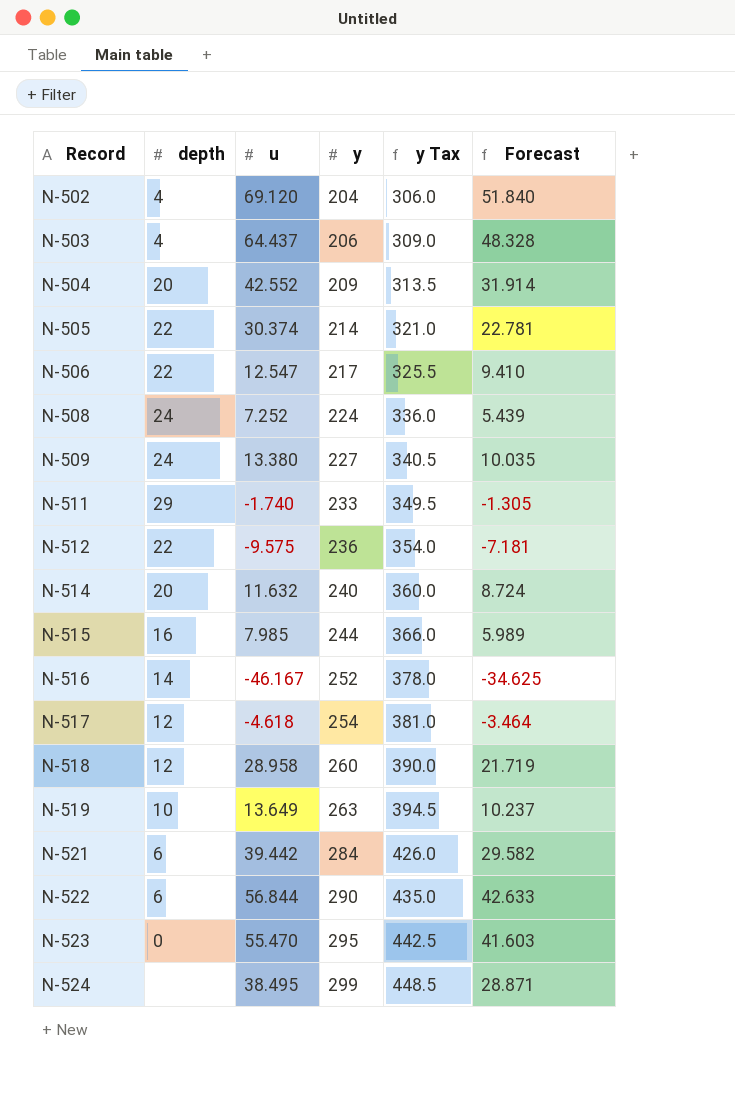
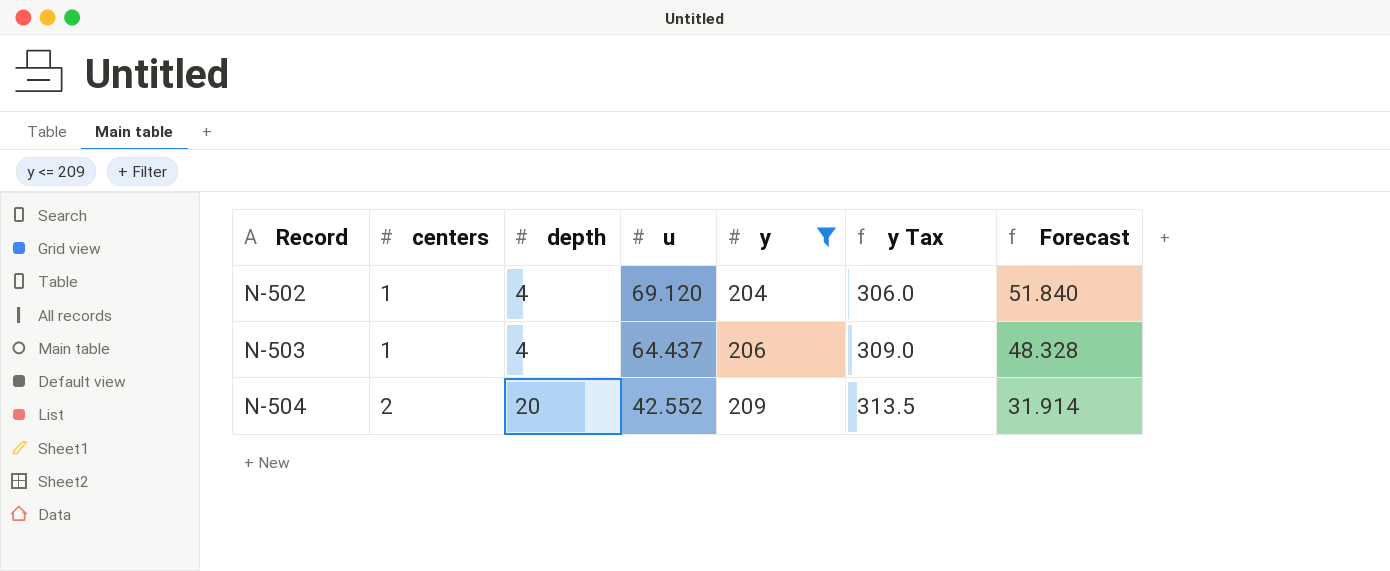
filter: none -> y <= 209
column centers | position: none -> 2

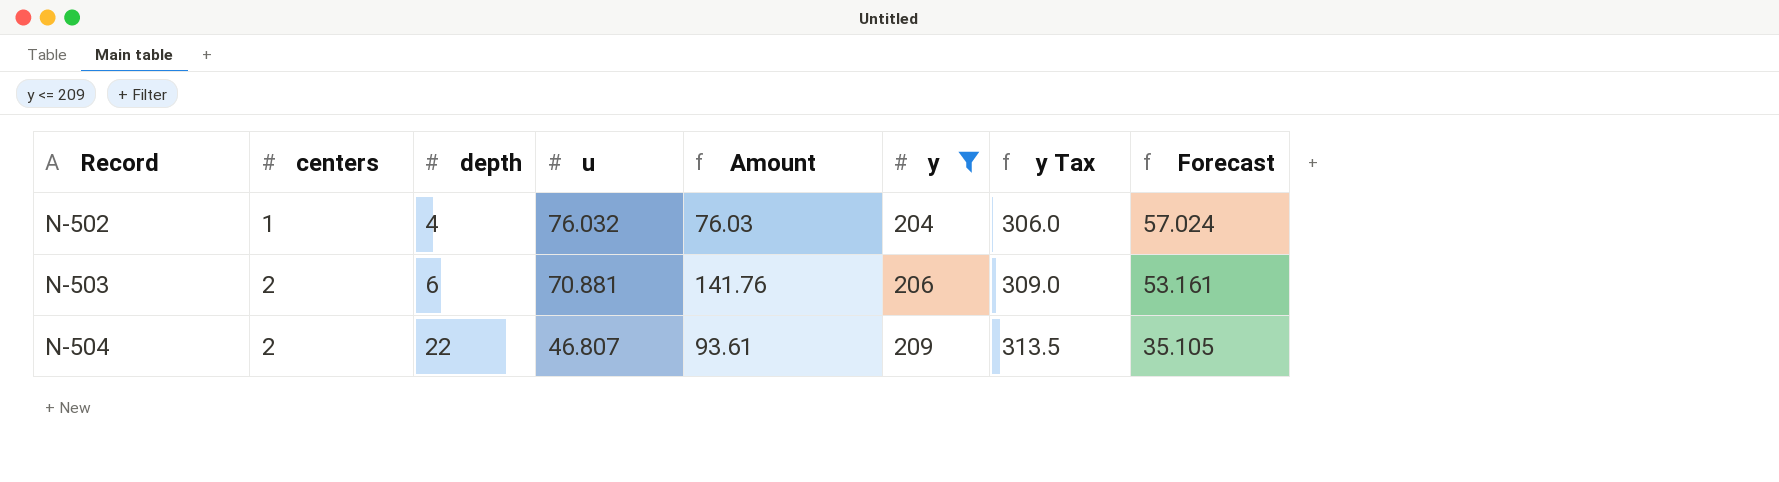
column Amount | formula: none -> [centers] * [u]
N-502 | u: 69.120 -> 76.032
N-502 | Forecast: 51.840 -> 57.024
N-503 | centers: 1 -> 2
N-503 | depth: 4 -> 6
N-503 | u: 64.437 -> 70.881
N-503 | Forecast: 48.328 -> 53.161
N-504 | depth: 20 -> 22
N-504 | u: 42.552 -> 46.807
N-504 | Forecast: 31.914 -> 35.105

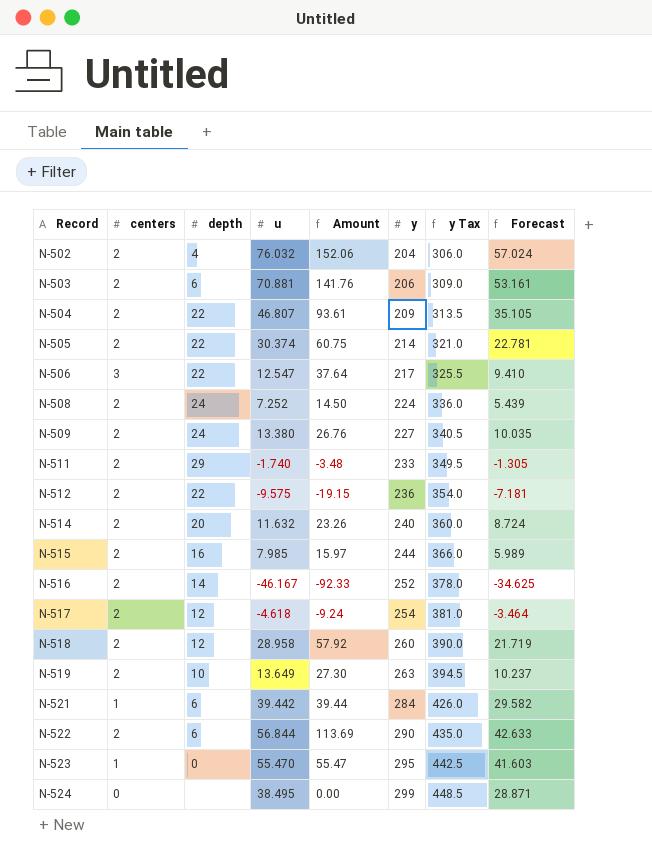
filter: y <= 209 -> none
N-502 | centers: 1 -> 2
N-502 | Amount: 76.03 -> 152.06

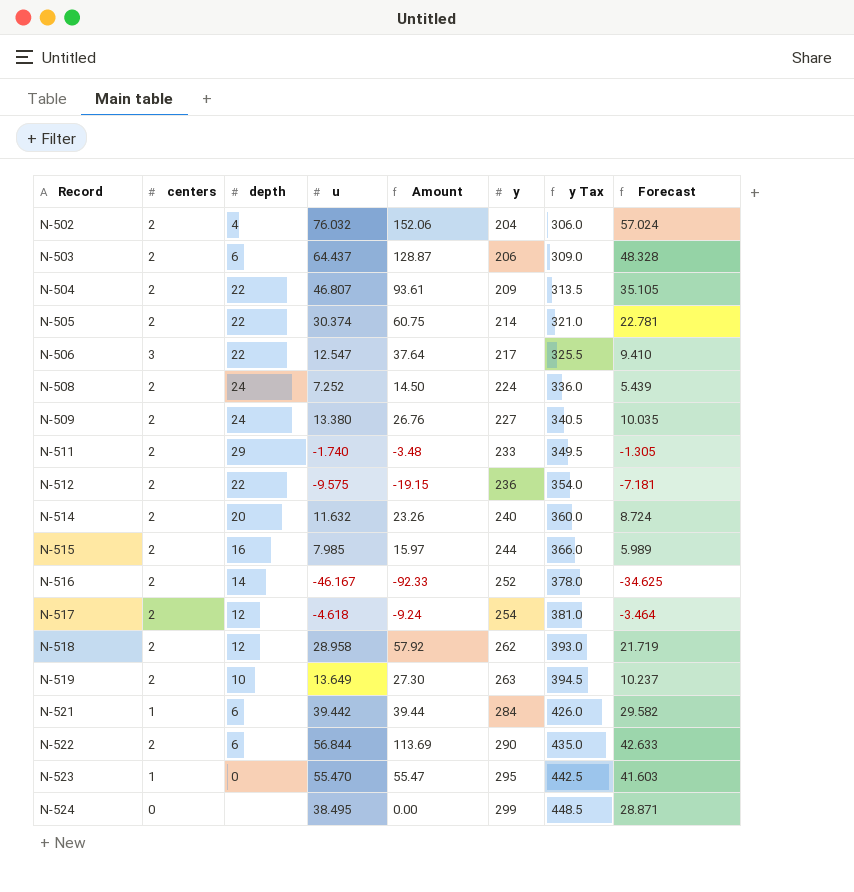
N-503 | u: 70.881 -> 64.437
N-503 | Amount: 141.76 -> 128.87
N-503 | Forecast: 53.161 -> 48.328
N-518 | y: 260 -> 262
N-518 | y Tax: 390.0 -> 393.0

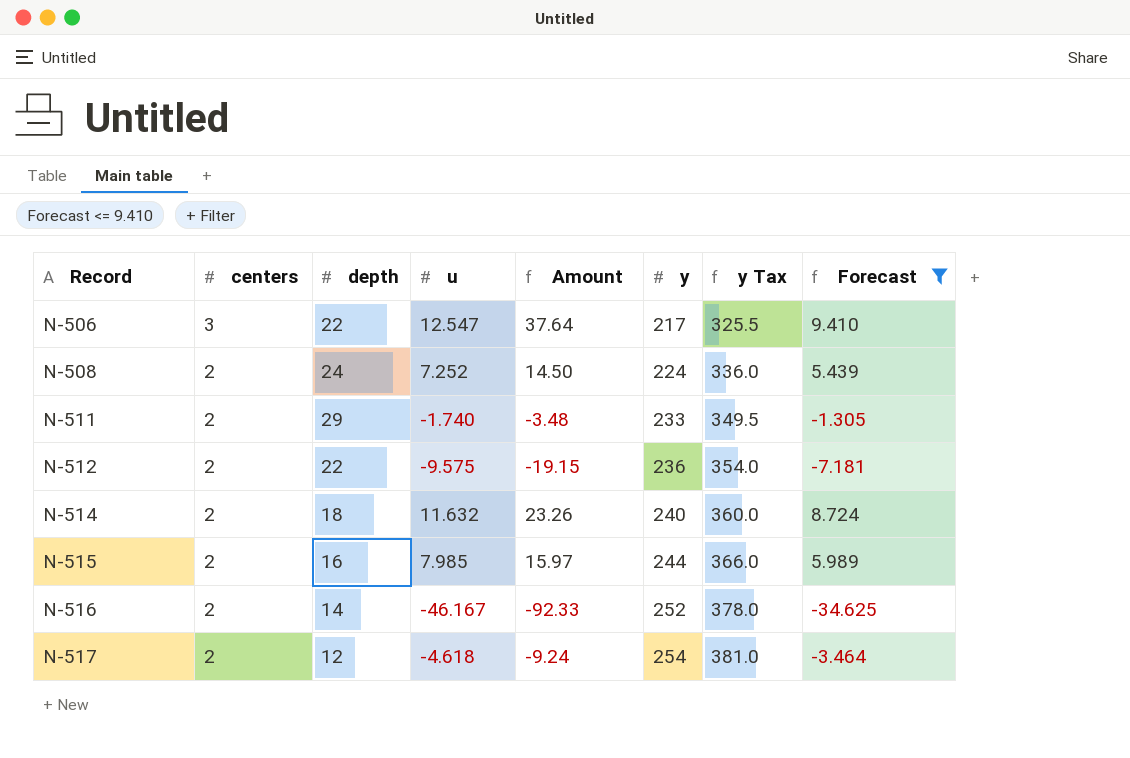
filter: none -> Forecast <= 9.410
N-514 | depth: 20 -> 18

